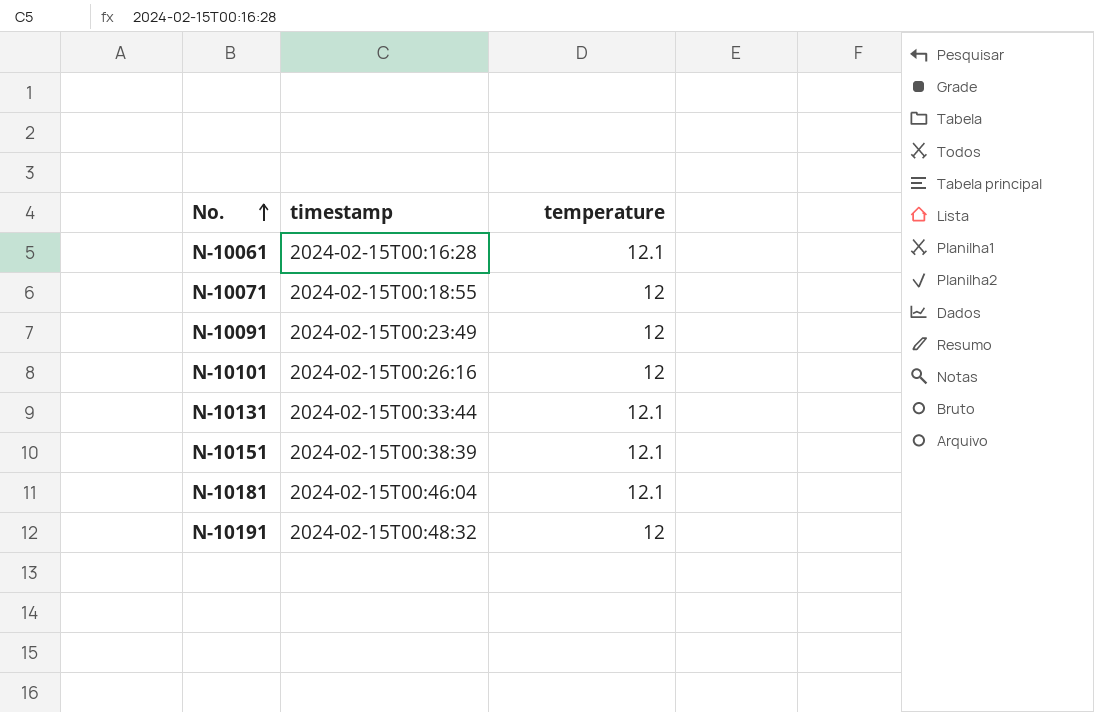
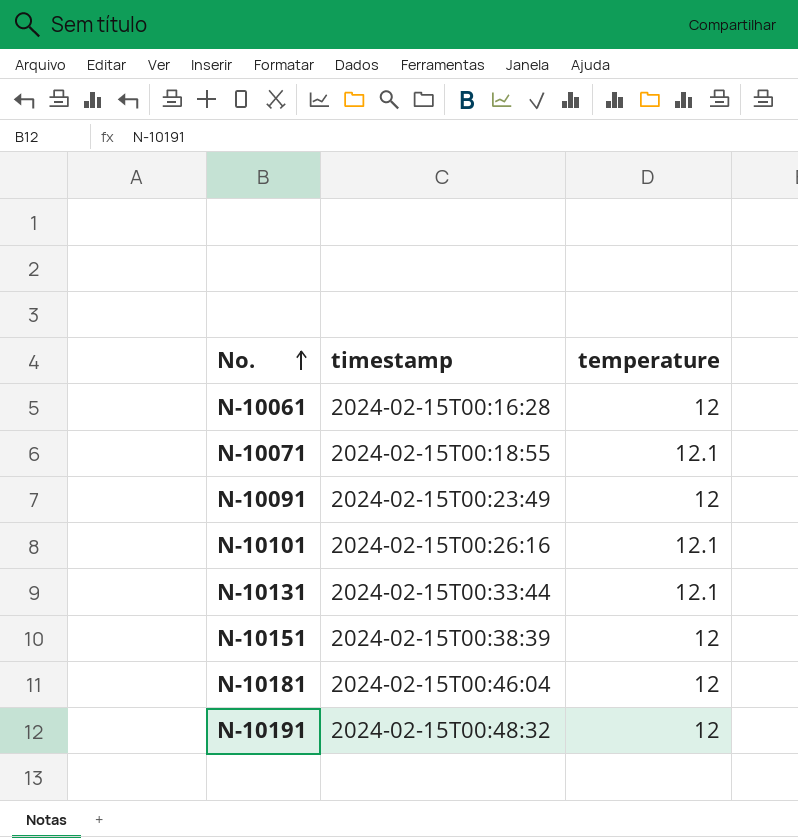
N-10061 | temperature: 12.1 -> 12
N-10071 | temperature: 12 -> 12.1
N-10101 | temperature: 12 -> 12.1
N-10151 | temperature: 12.1 -> 12
N-10181 | temperature: 12.1 -> 12

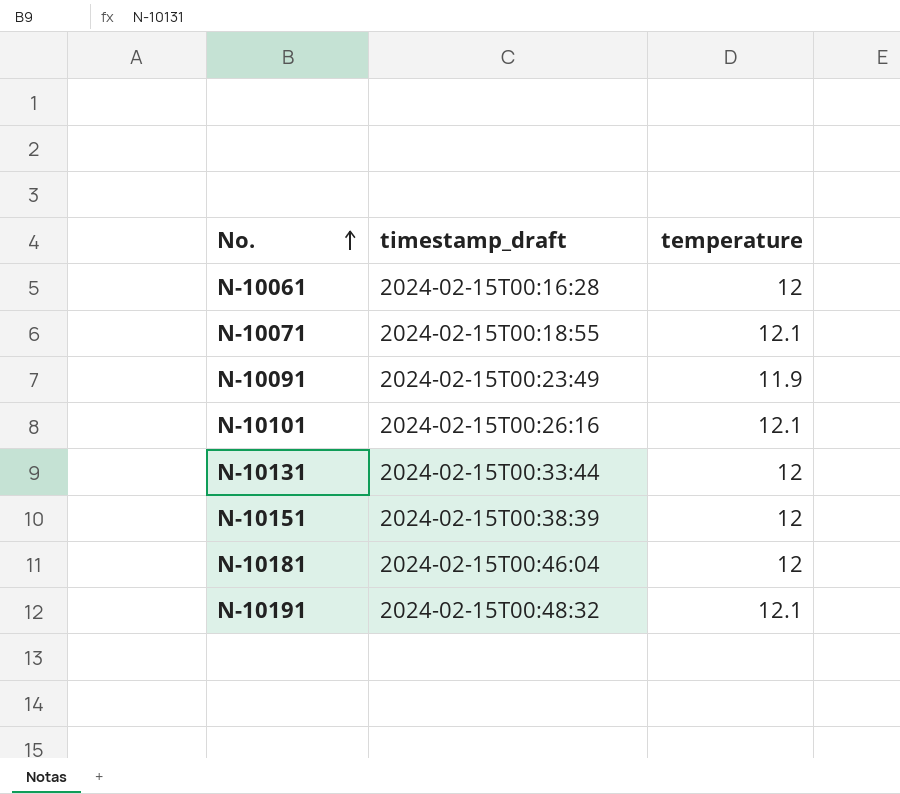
column name: timestamp -> timestamp_draft
N-10091 | temperature: 12 -> 11.9
N-10131 | temperature: 12.1 -> 12
N-10191 | temperature: 12 -> 12.1

